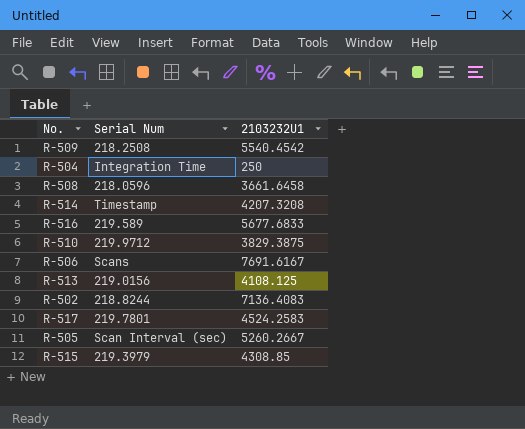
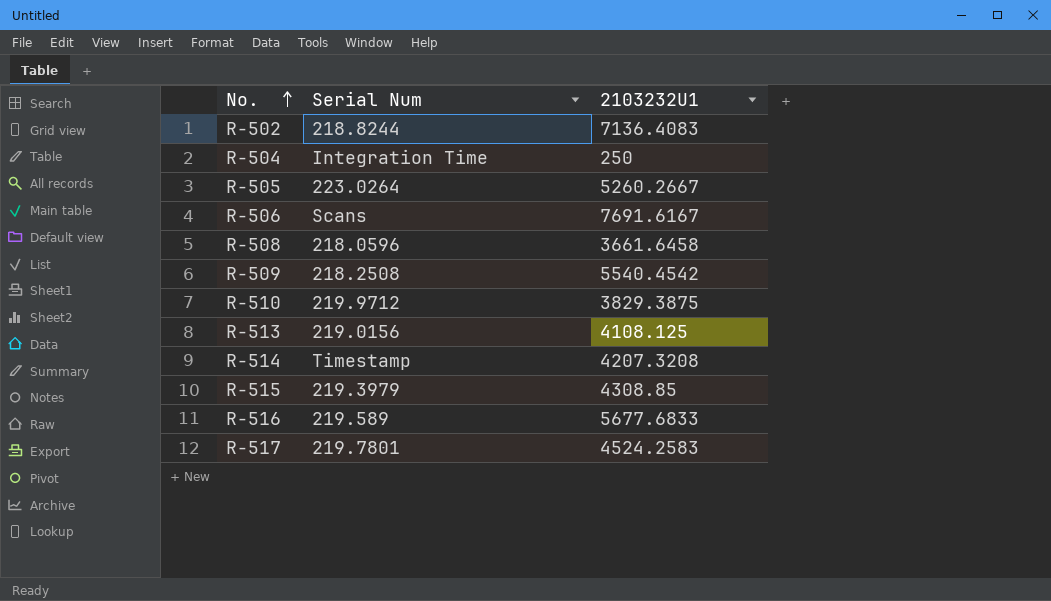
row order: none -> No. ascending
R-505 | Serial Num: Scan Interval (sec) -> 223.0264

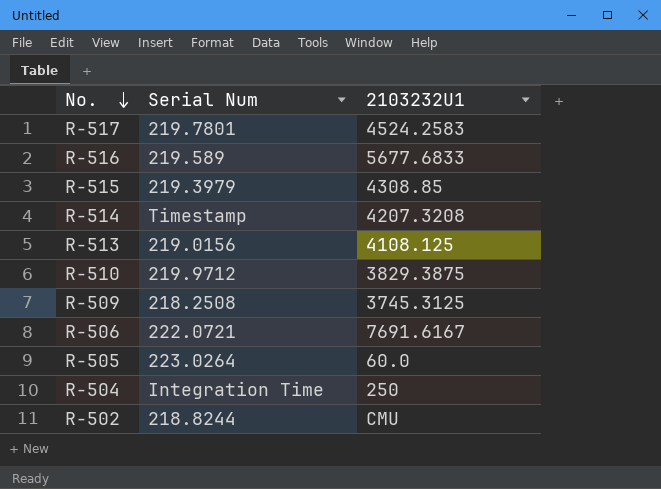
row order: No. ascending -> No. descending
row R-508: 218.0596 | 3661.6458 -> none
R-509 | 2103232U1: 5540.4542 -> 3745.3125
R-506 | Serial Num: Scans -> 222.0721
R-505 | 2103232U1: 5260.2667 -> 60.0
R-502 | 2103232U1: 7136.4083 -> CMU

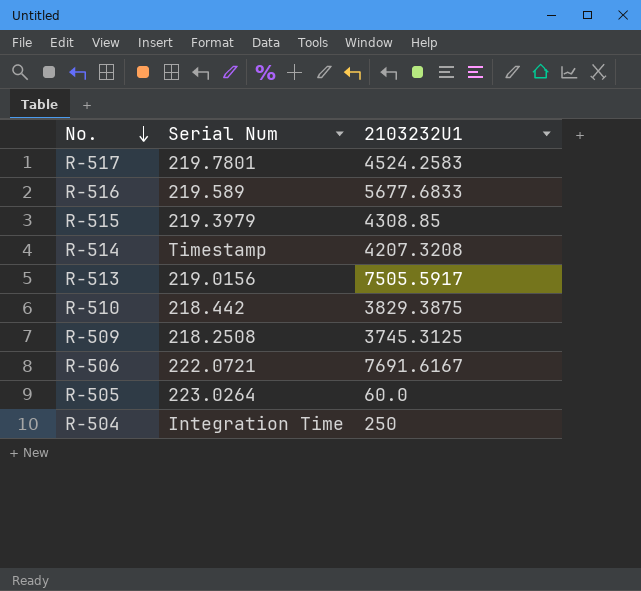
row R-502: 218.8244 | CMU -> none
R-513 | 2103232U1: 4108.125 -> 7505.5917
R-510 | Serial Num: 219.9712 -> 218.442

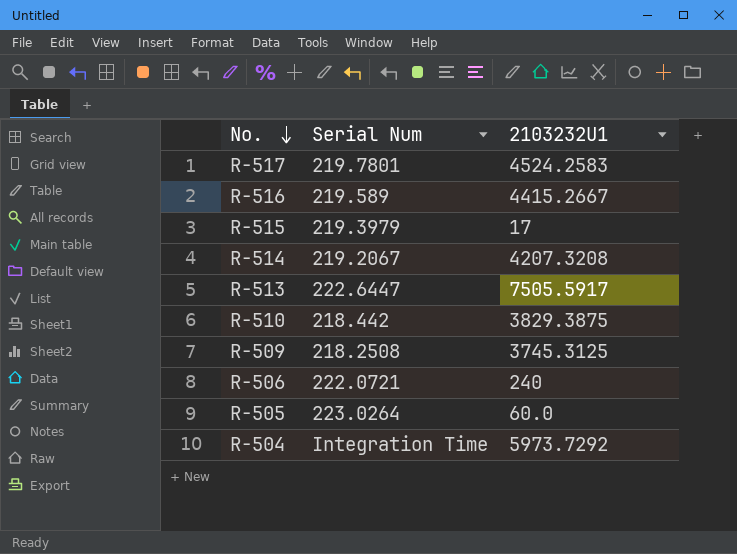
R-516 | 2103232U1: 5677.6833 -> 4415.2667
R-515 | 2103232U1: 4308.85 -> 17
R-514 | Serial Num: Timestamp -> 219.2067
R-513 | Serial Num: 219.0156 -> 222.6447
R-506 | 2103232U1: 7691.6167 -> 240
R-504 | 2103232U1: 250 -> 5973.7292

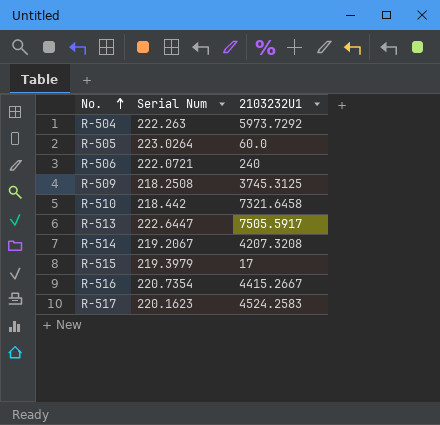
row order: No. descending -> No. ascending
R-504 | Serial Num: Integration Time -> 222.263
R-510 | 2103232U1: 3829.3875 -> 7321.6458
R-516 | Serial Num: 219.589 -> 220.7354
R-517 | Serial Num: 219.7801 -> 220.1623

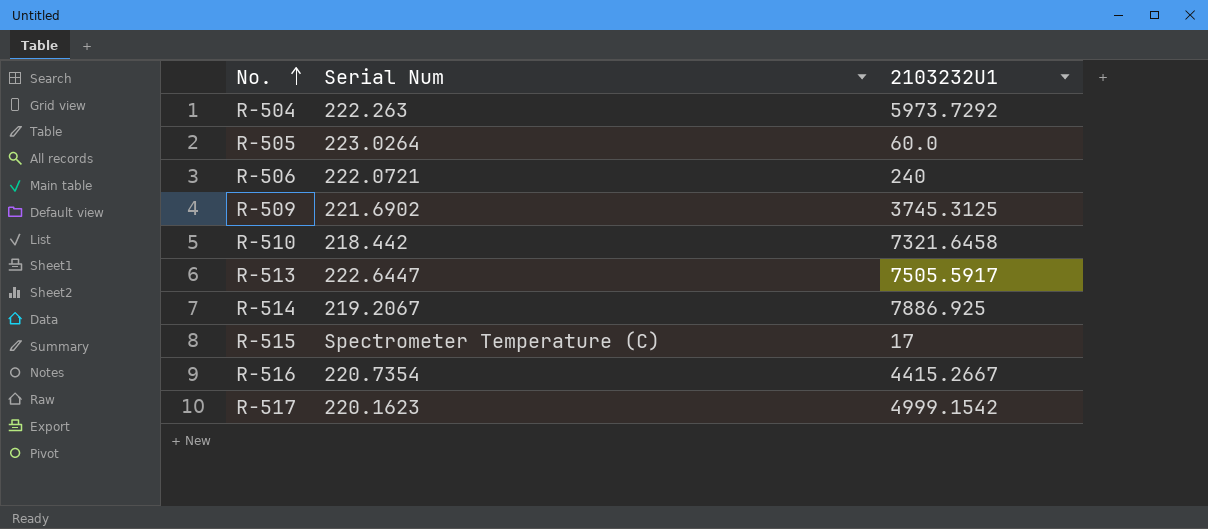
R-509 | Serial Num: 218.2508 -> 221.6902
R-514 | 2103232U1: 4207.3208 -> 7886.925
R-515 | Serial Num: 219.3979 -> Spectrometer Temperature (C)
R-517 | 2103232U1: 4524.2583 -> 4999.1542

